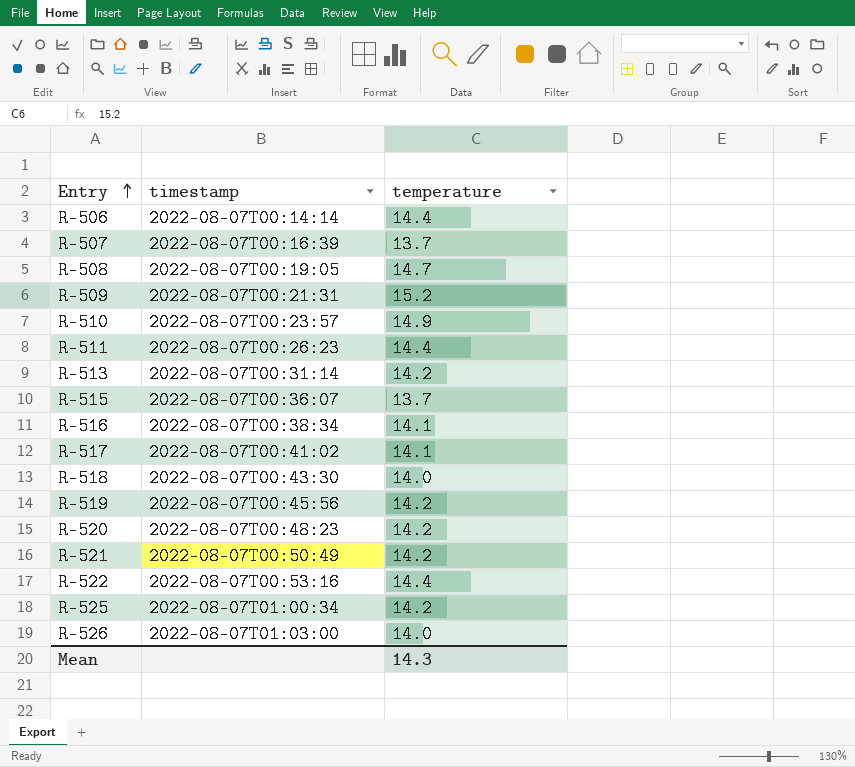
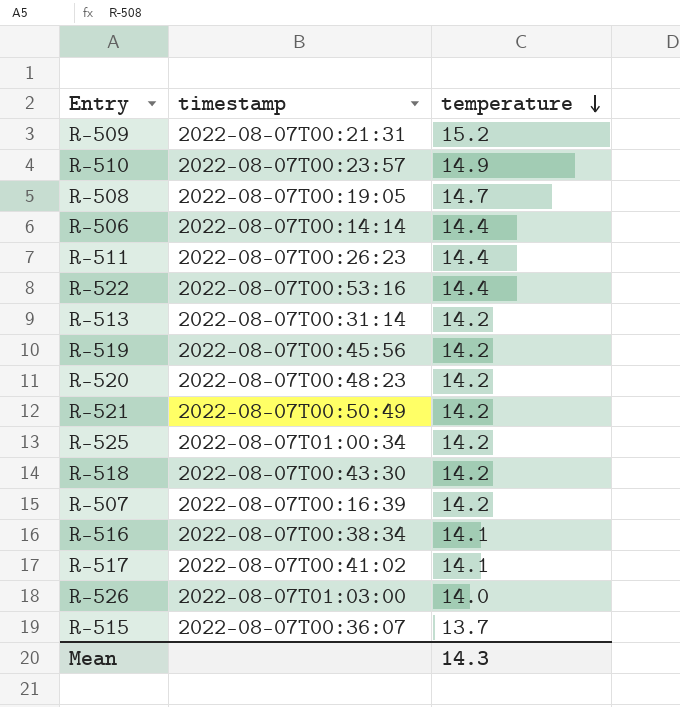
row order: Entry ascending -> temperature descending
R-518 | temperature: 14.0 -> 14.2
R-507 | temperature: 13.7 -> 14.2

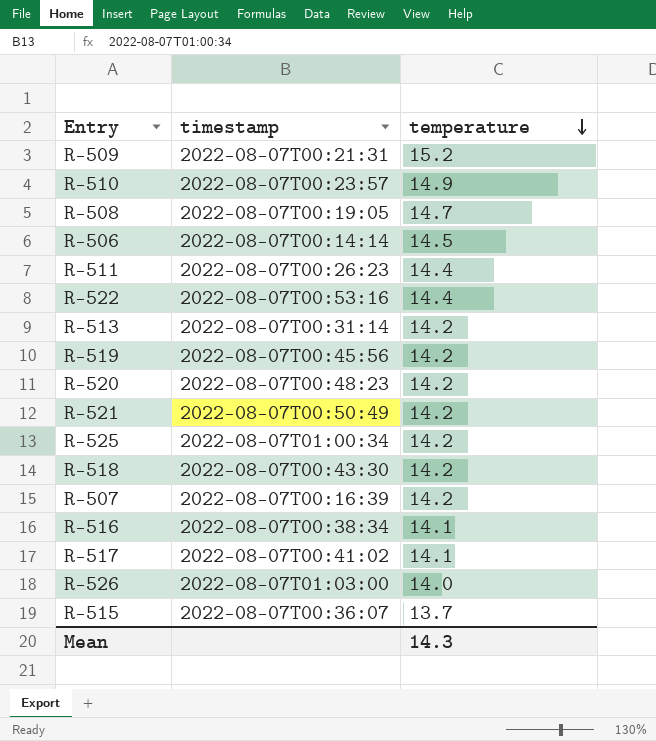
R-506 | temperature: 14.4 -> 14.5

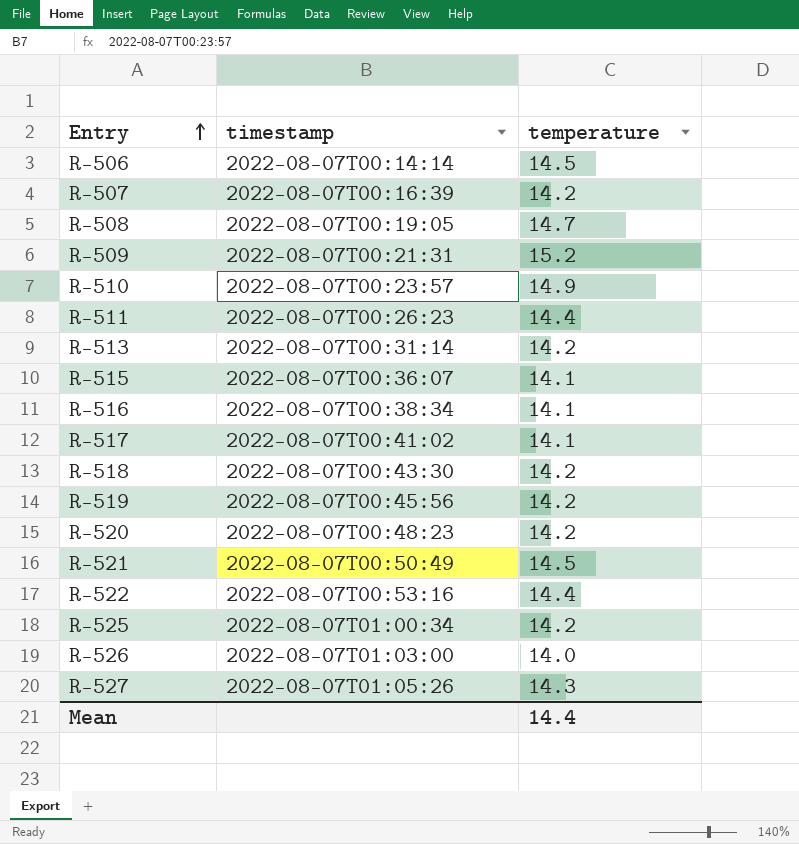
row order: temperature descending -> Entry ascending
R-515 | temperature: 13.7 -> 14.1
R-521 | temperature: 14.2 -> 14.5
row R-527: none -> 2022-08-07T01:05:26 | 14.3
Mean | temperature: 14.3 -> 14.4

